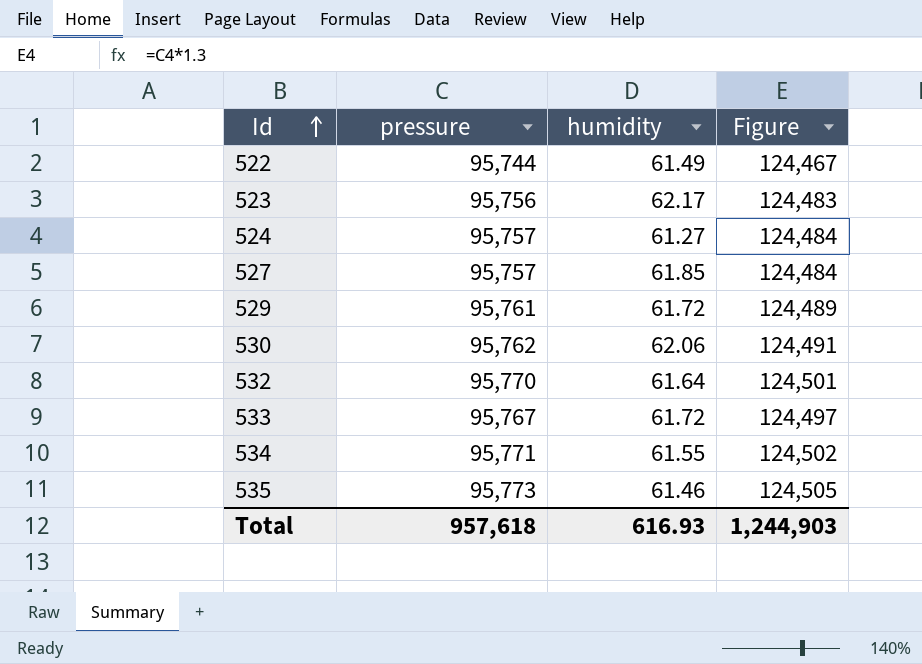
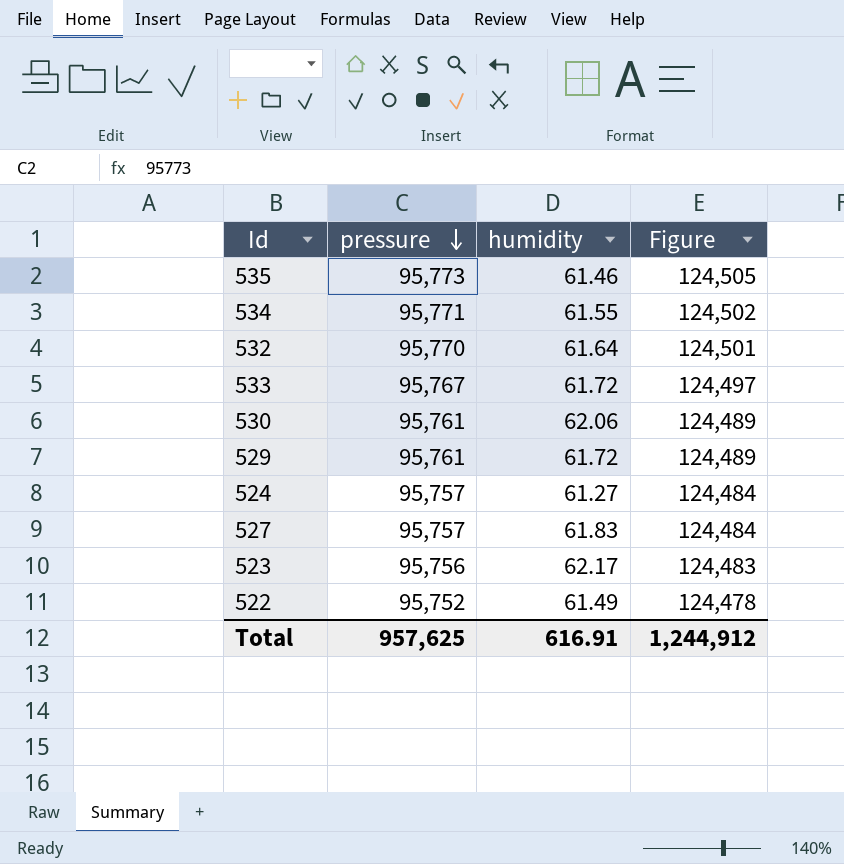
row order: Id ascending -> pressure descending
530 | pressure: 95,762 -> 95,761
530 | Figure: 124,491 -> 124,489
527 | humidity: 61.85 -> 61.83
522 | pressure: 95,744 -> 95,752
522 | Figure: 124,467 -> 124,478
Total | pressure: 957,618 -> 957,625
Total | humidity: 616.93 -> 616.91
Total | Figure: 1,244,903 -> 1,244,912

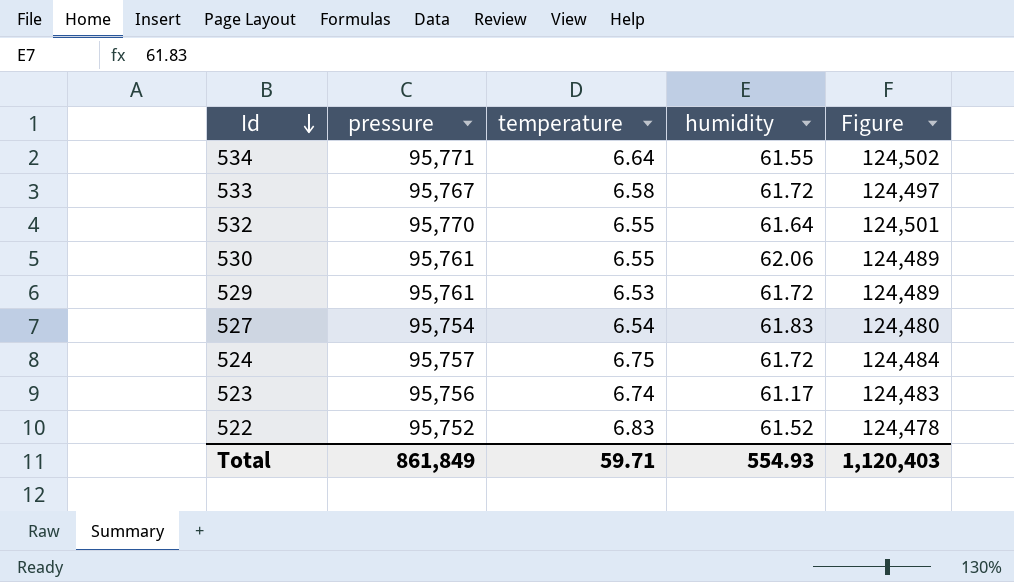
row order: pressure descending -> Id descending
column temperature | position: none -> 3
row 535: 95,773 | 61.46 | 124,505 -> none
527 | pressure: 95,757 -> 95,754
527 | Figure: 124,484 -> 124,480
524 | humidity: 61.27 -> 61.72
523 | humidity: 62.17 -> 61.17
522 | humidity: 61.49 -> 61.52
Total | pressure: 957,625 -> 861,849
Total | humidity: 616.91 -> 554.93
Total | Figure: 1,244,912 -> 1,120,403

